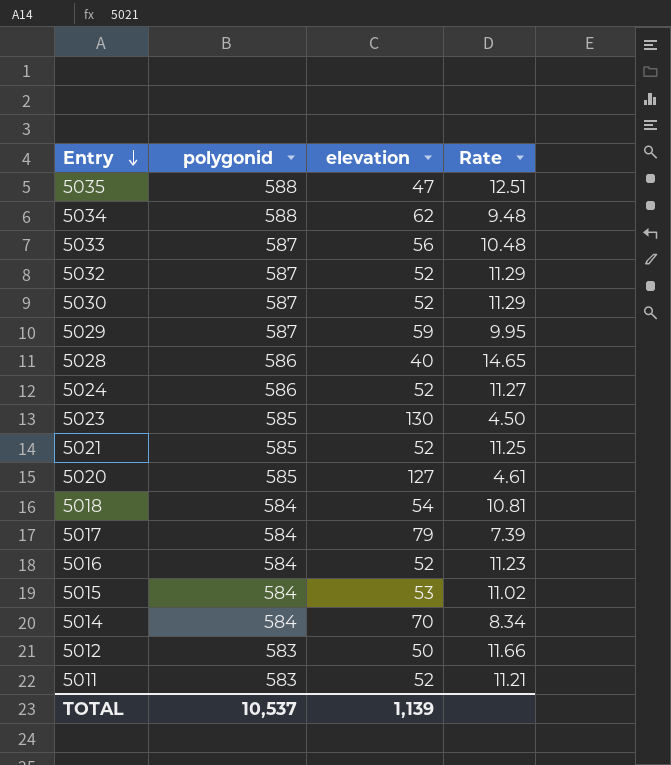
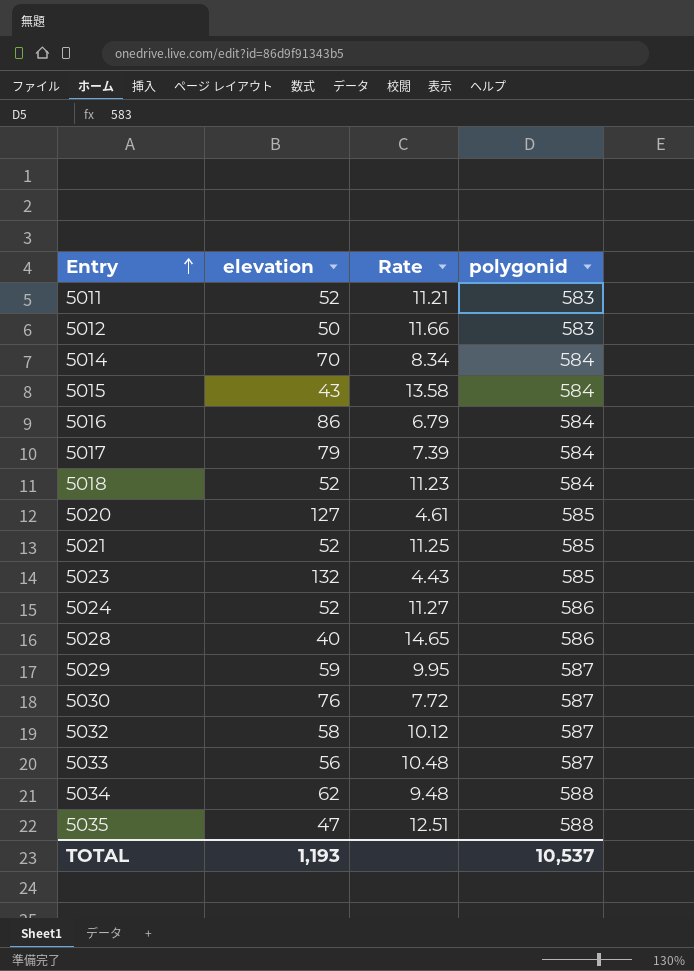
row order: Entry descending -> Entry ascending
column polygonid | position: 2 -> 4
5015 | elevation: 53 -> 43
5015 | Rate: 11.02 -> 13.58
5016 | elevation: 52 -> 86
5016 | Rate: 11.23 -> 6.79
5018 | elevation: 54 -> 52
5018 | Rate: 10.81 -> 11.23
5023 | elevation: 130 -> 132
5023 | Rate: 4.50 -> 4.43
5030 | elevation: 52 -> 76
5030 | Rate: 11.29 -> 7.72
5032 | elevation: 52 -> 58
5032 | Rate: 11.29 -> 10.12
TOTAL | elevation: 1,139 -> 1,193

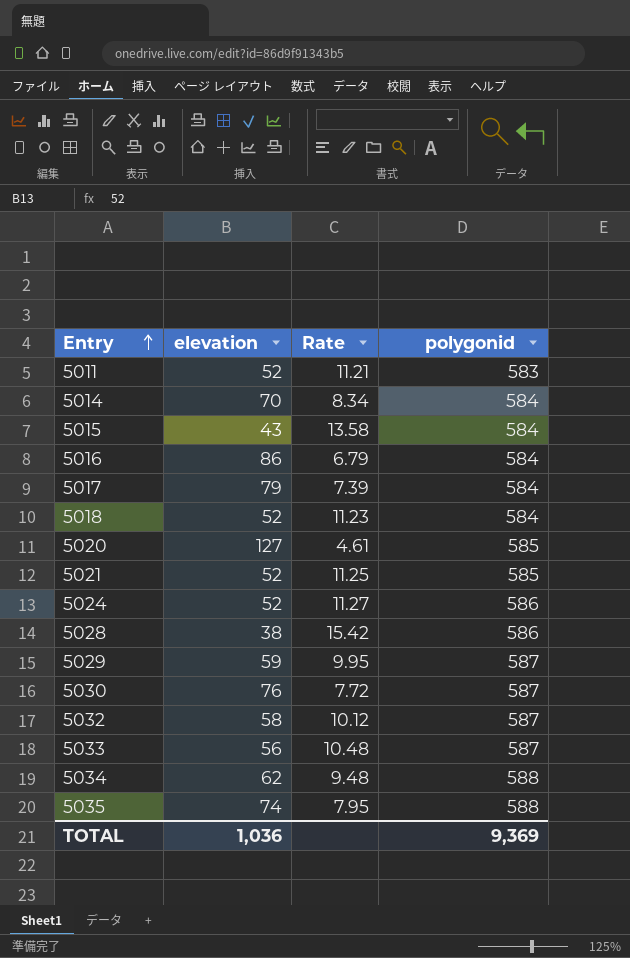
row 5012: 50 | 11.66 | 583 -> none
row 5023: 132 | 4.43 | 585 -> none
5028 | elevation: 40 -> 38
5028 | Rate: 14.65 -> 15.42
5035 | elevation: 47 -> 74
5035 | Rate: 12.51 -> 7.95
TOTAL | elevation: 1,193 -> 1,036
TOTAL | polygonid: 10,537 -> 9,369

